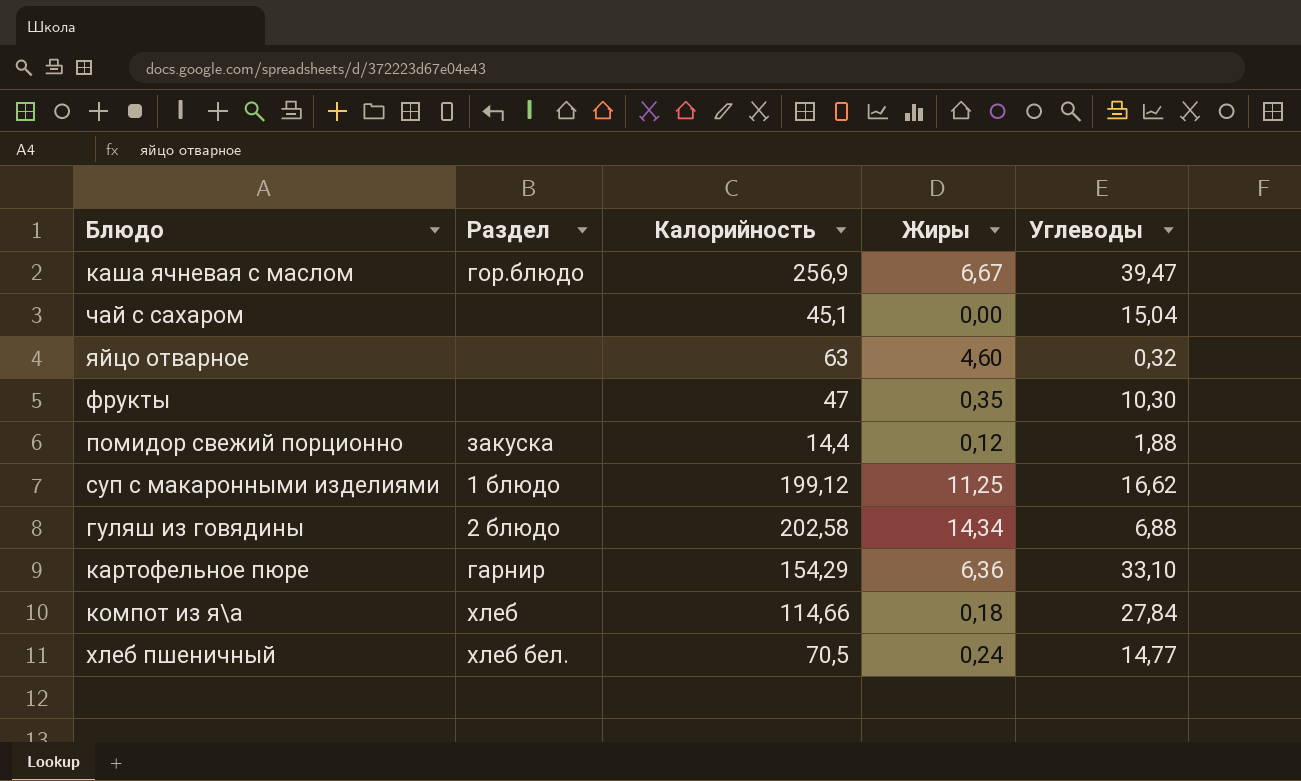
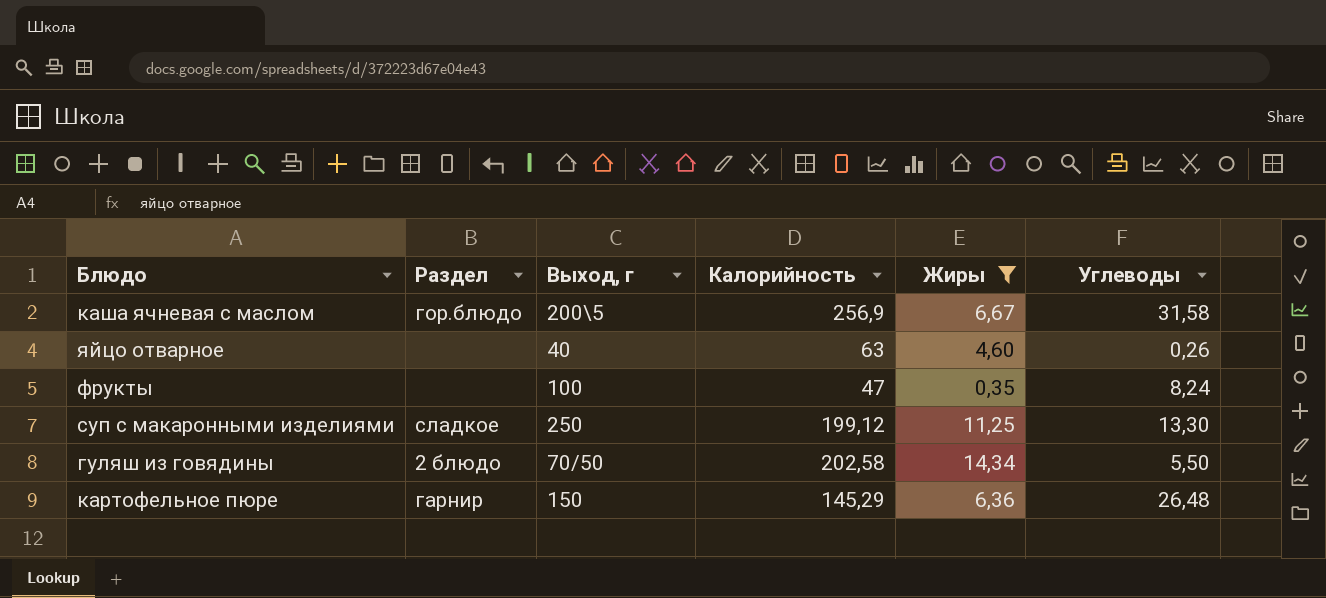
filter: none -> Жиры >= 0,35
column Выход, г | position: none -> 3
каша ячневая с маслом | Углеводы: 39,47 -> 31,58
яйцо отварное | Углеводы: 0,32 -> 0,26
фрукты | Углеводы: 10,30 -> 8,24
суп с макаронными изделиями | Раздел: 1 блюдо -> сладкое
суп с макаронными изделиями | Углеводы: 16,62 -> 13,30
гуляш из говядины | Углеводы: 6,88 -> 5,50
картофельное пюре | Калорийность: 154,29 -> 145,29
картофельное пюре | Углеводы: 33,10 -> 26,48

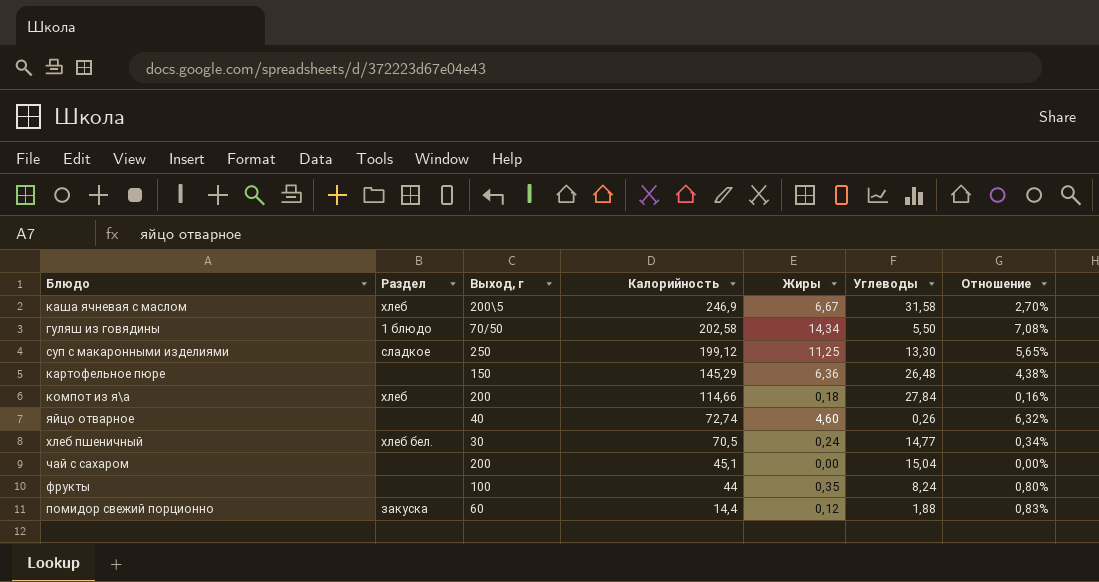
filter: Жиры >= 0,35 -> none
row order: none -> Калорийность descending
column Отношение | formula: none -> [Жиры] / [Калорийность]
каша ячневая с маслом | Раздел: гор.блюдо -> хлеб
каша ячневая с маслом | Калорийность: 256,9 -> 246,9
гуляш из говядины | Раздел: 2 блюдо -> 1 блюдо
картофельное пюре | Раздел: гарнир -> none
яйцо отварное | Калорийность: 63 -> 72,74
фрукты | Калорийность: 47 -> 44

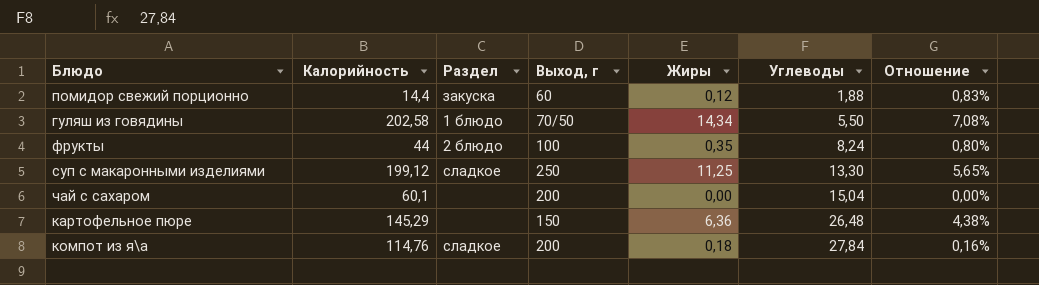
row order: Калорийность descending -> Углеводы ascending
column Калорийность | position: 4 -> 2
row каша ячневая с маслом: хлеб | 200\5 | 246,9 | 6,67 | 31,58 | 2,70% -> none
row яйцо отварное: none | 40 | 72,74 | 4,60 | 0,26 | 6,32% -> none
row хлеб пшеничный: хлеб бел. | 30 | 70,5 | 0,24 | 14,77 | 0,34% -> none
фрукты | Раздел: none -> 2 блюдо
чай с сахаром | Калорийность: 45,1 -> 60,1
компот из я\а | Калорийность: 114,66 -> 114,76
компот из я\а | Раздел: хлеб -> сладкое

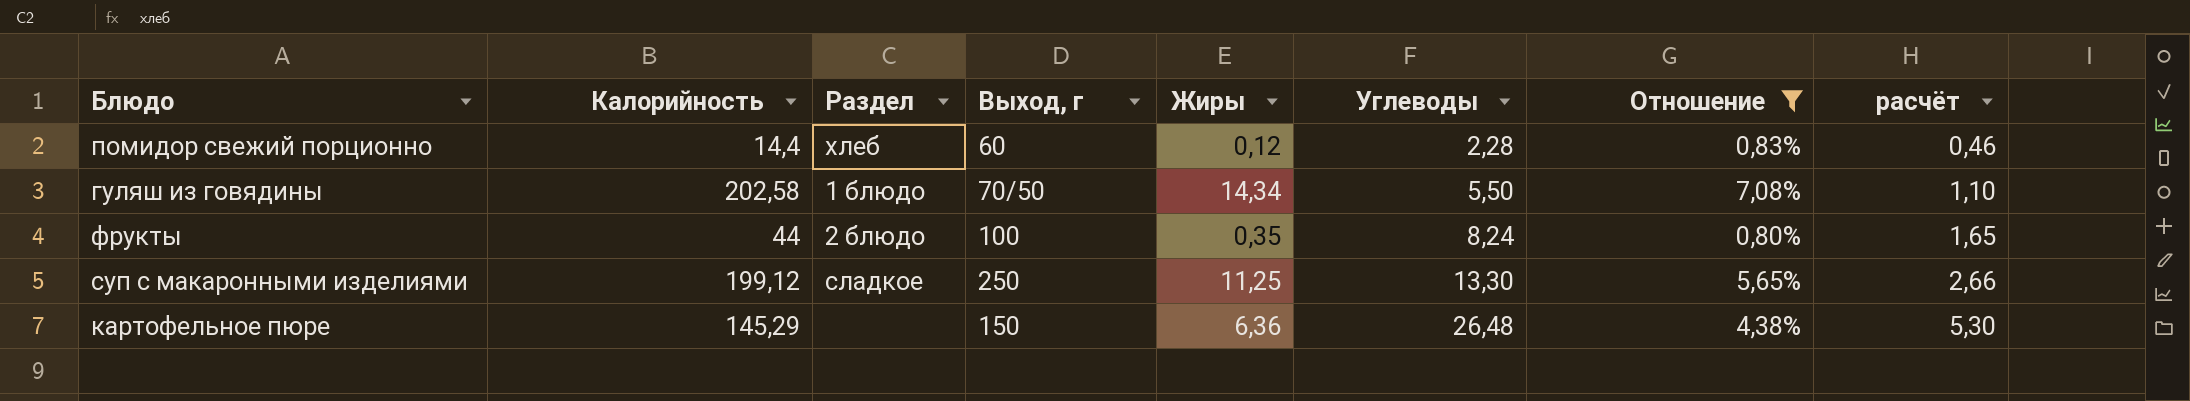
filter: none -> Отношение >= 0,80%
column расчёт | formula: none -> [Углеводы] * 0,2
помидор свежий порционно | Раздел: закуска -> хлеб
помидор свежий порционно | Углеводы: 1,88 -> 2,28

